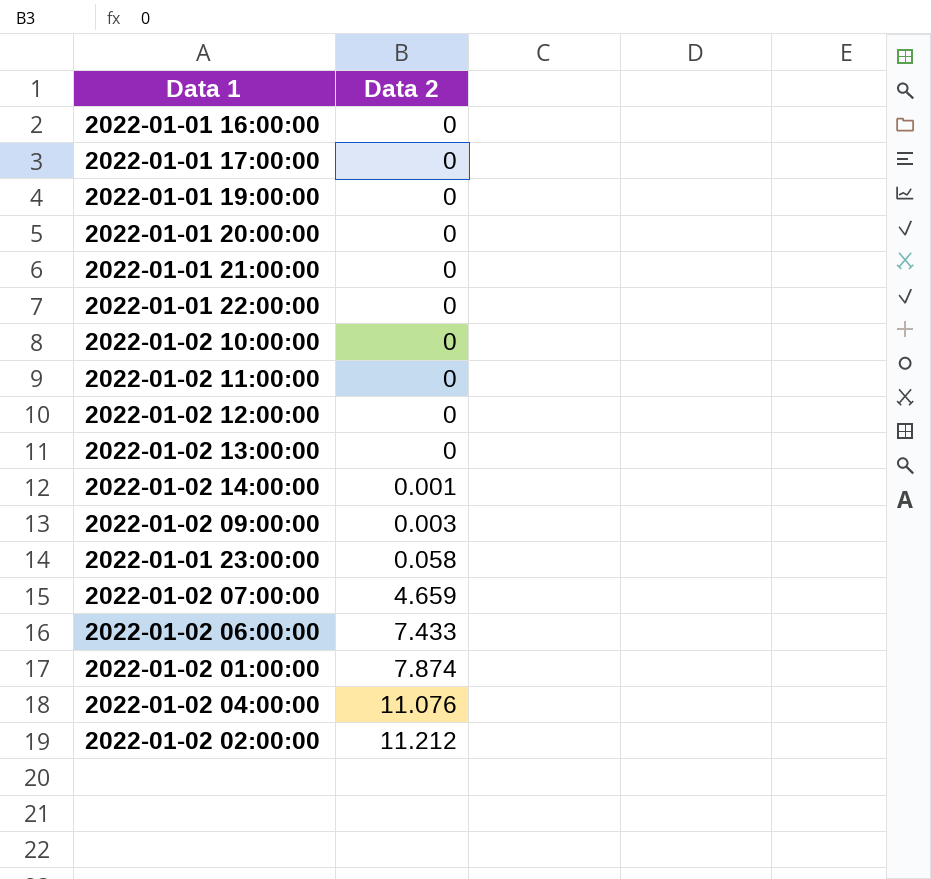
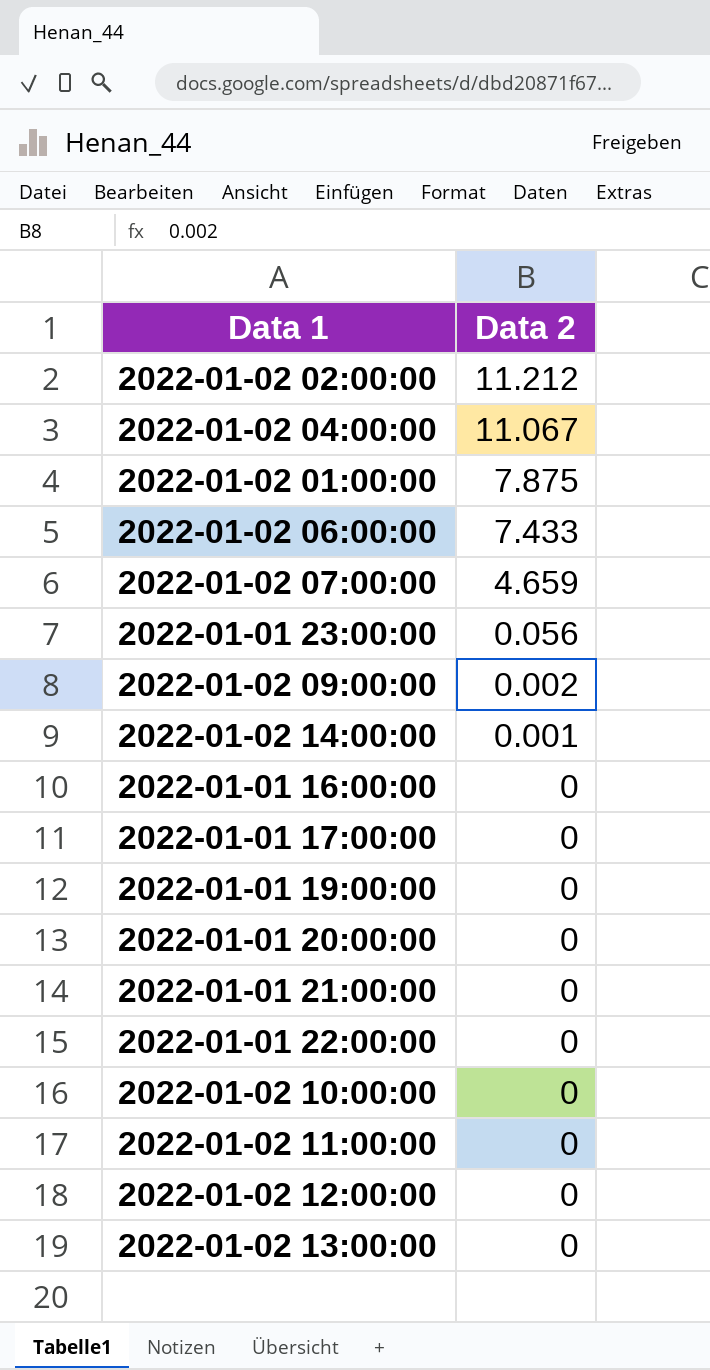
row order: Data 2 ascending -> Data 2 descending
2022-01-02 04:00:00 | Data 2: 11.076 -> 11.067
2022-01-02 01:00:00 | Data 2: 7.874 -> 7.875
2022-01-01 23:00:00 | Data 2: 0.058 -> 0.056
2022-01-02 09:00:00 | Data 2: 0.003 -> 0.002

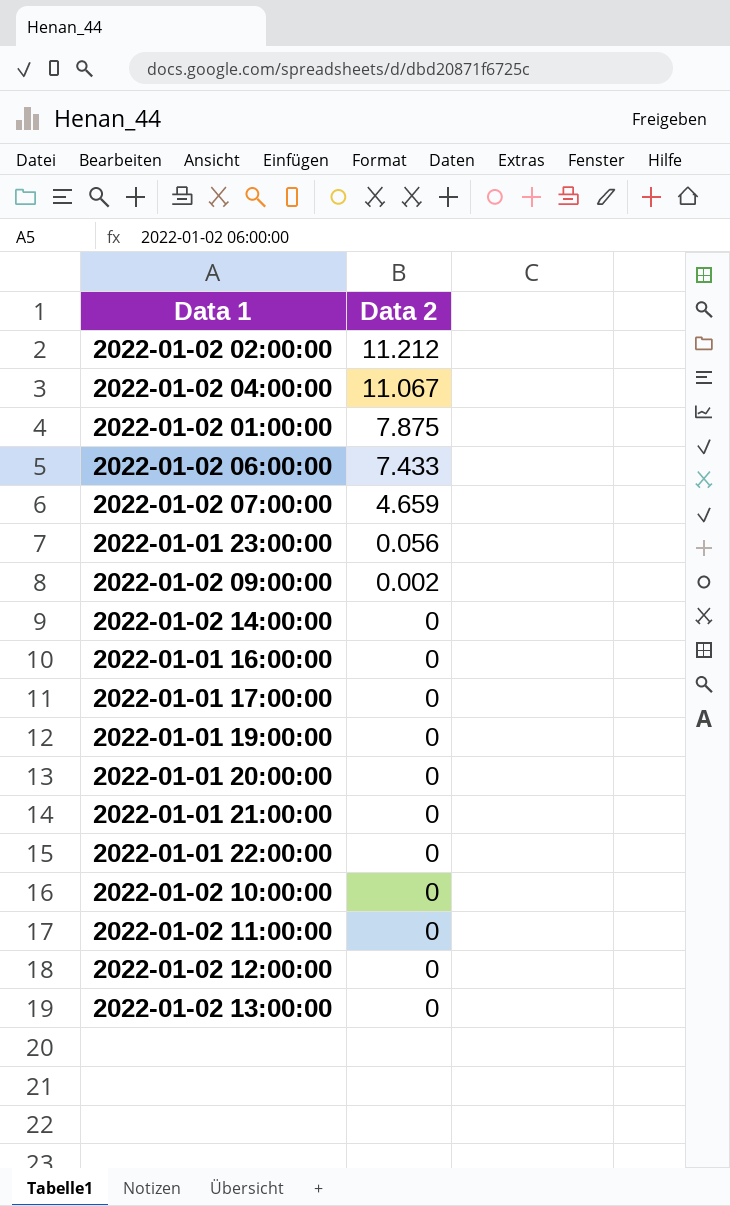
2022-01-02 14:00:00 | Data 2: 0.001 -> 0

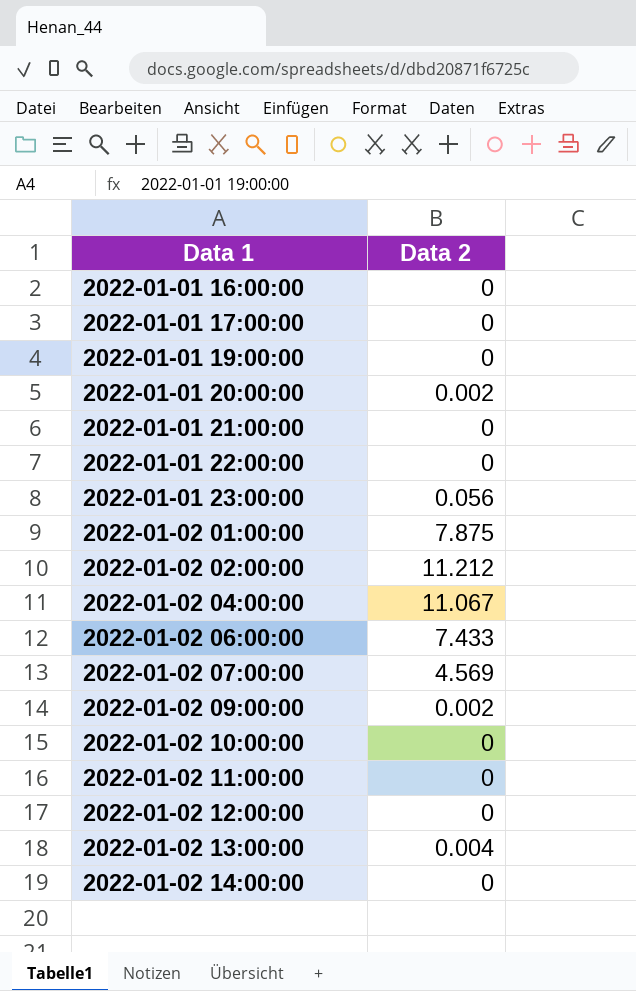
row order: Data 2 descending -> Data 1 ascending
2022-01-01 20:00:00 | Data 2: 0 -> 0.002
2022-01-02 07:00:00 | Data 2: 4.659 -> 4.569
2022-01-02 13:00:00 | Data 2: 0 -> 0.004

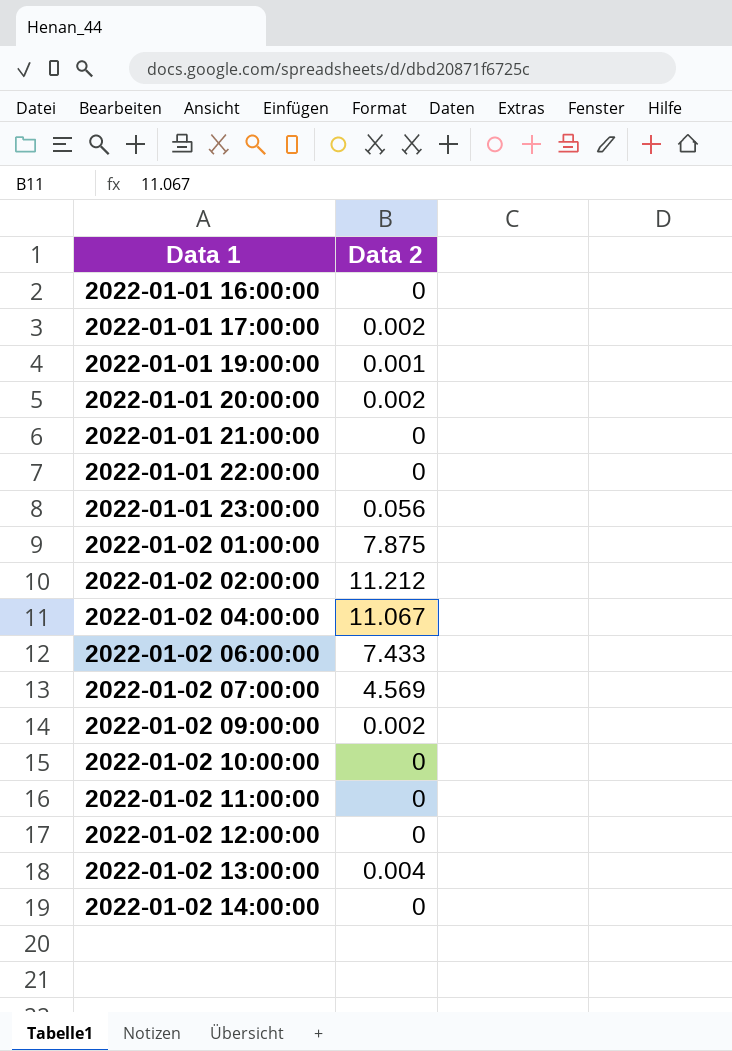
2022-01-01 17:00:00 | Data 2: 0 -> 0.002
2022-01-01 19:00:00 | Data 2: 0 -> 0.001

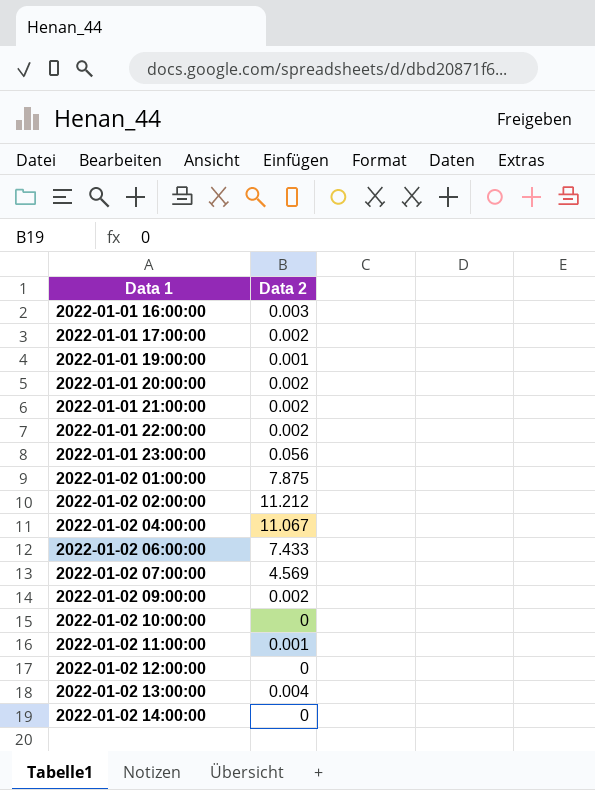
2022-01-01 16:00:00 | Data 2: 0 -> 0.003
2022-01-01 21:00:00 | Data 2: 0 -> 0.002
2022-01-01 22:00:00 | Data 2: 0 -> 0.002
2022-01-02 11:00:00 | Data 2: 0 -> 0.001

